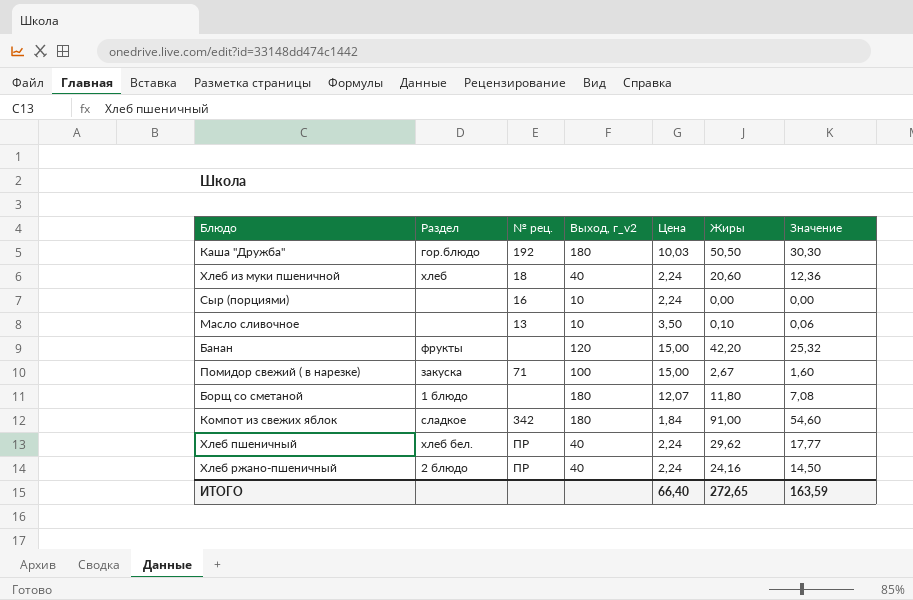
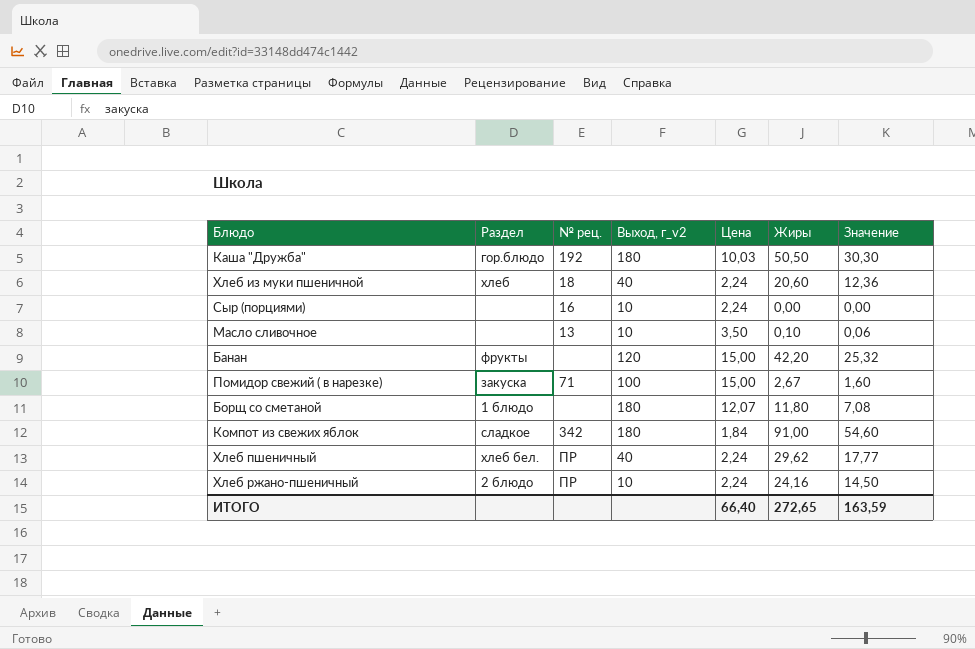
Хлеб ржано-пшеничный | Выход, г_v2: 40 -> 10

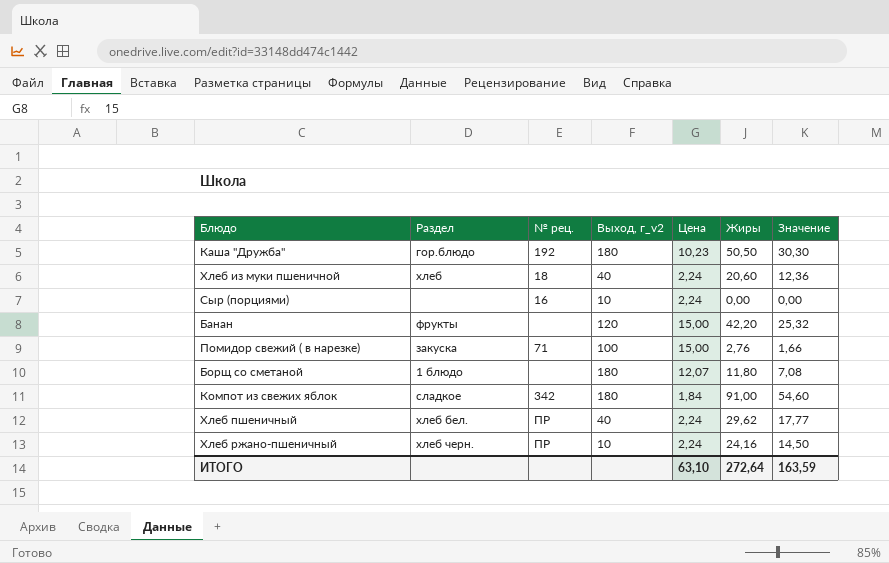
row Масло сливочное: none | 13 | 10 | 3,50 | 0,10 | 0,06 -> none
Каша "Дружба" | Цена: 10,03 -> 10,23
Помидор свежий ( в нарезке) | Жиры: 2,67 -> 2,76
Помидор свежий ( в нарезке) | Значение: 1,60 -> 1,66
Хлеб ржано-пшеничный | Раздел: 2 блюдо -> хлеб черн.
ИТОГО | Цена: 66,40 -> 63,10
ИТОГО | Жиры: 272,65 -> 272,64

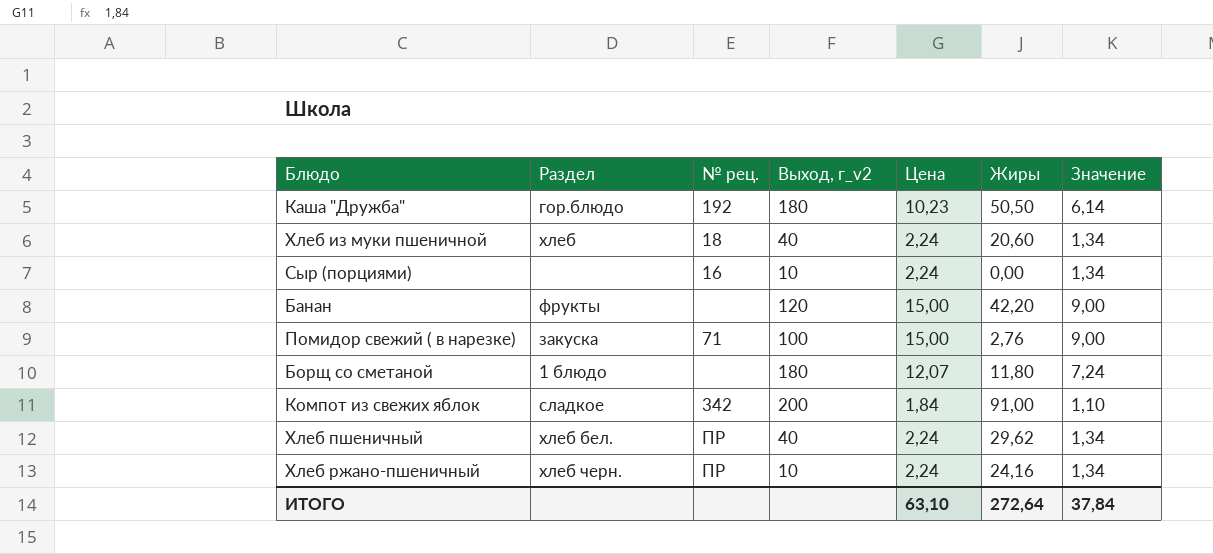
column Значение | formula: [Жиры] * 0,6 -> [Цена] * 0,6
Компот из свежих яблок | Выход, г_v2: 180 -> 200
ИТОГО | Значение: 163,59 -> 37,84

